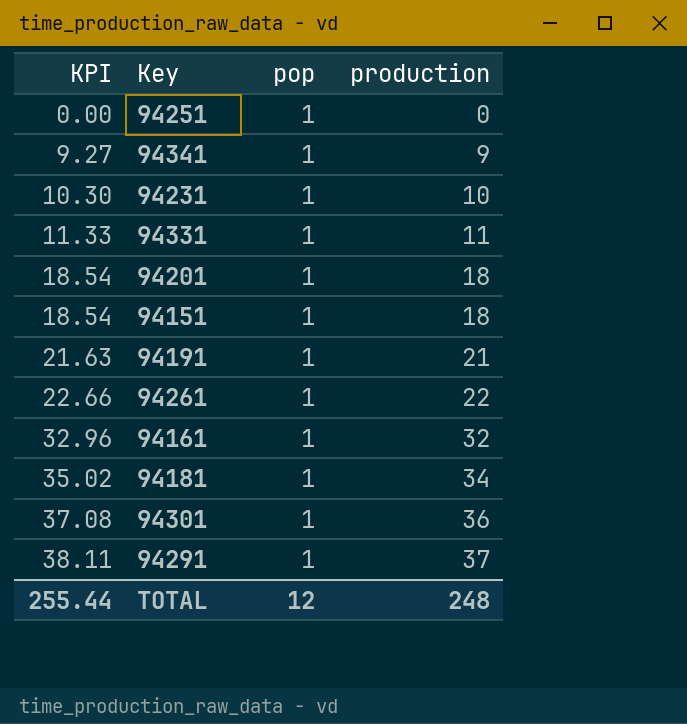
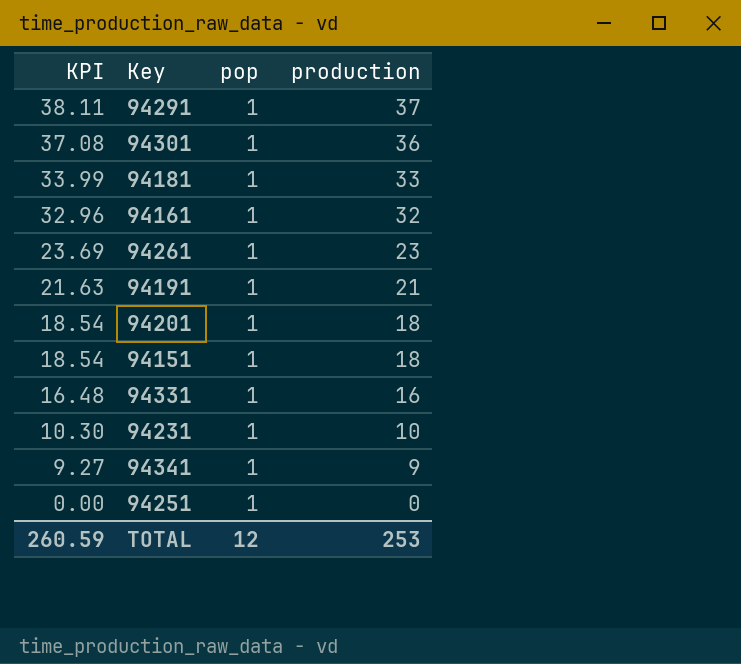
row order: KPI ascending -> KPI descending
94181 | KPI: 35.02 -> 33.99
94181 | production: 34 -> 33
94261 | KPI: 22.66 -> 23.69
94261 | production: 22 -> 23
94331 | KPI: 11.33 -> 16.48
94331 | production: 11 -> 16
TOTAL | KPI: 255.44 -> 260.59
TOTAL | production: 248 -> 253

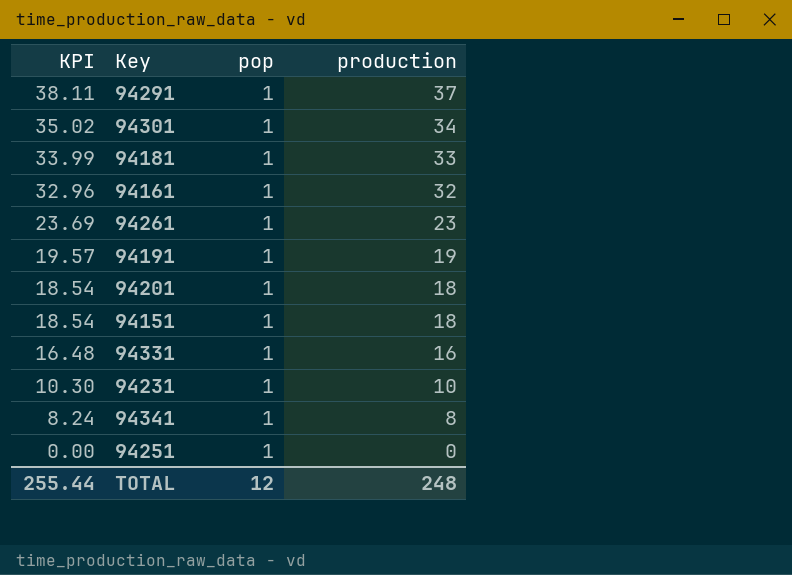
94301 | KPI: 37.08 -> 35.02
94301 | production: 36 -> 34
94191 | KPI: 21.63 -> 19.57
94191 | production: 21 -> 19
94341 | KPI: 9.27 -> 8.24
94341 | production: 9 -> 8
TOTAL | KPI: 260.59 -> 255.44
TOTAL | production: 253 -> 248

